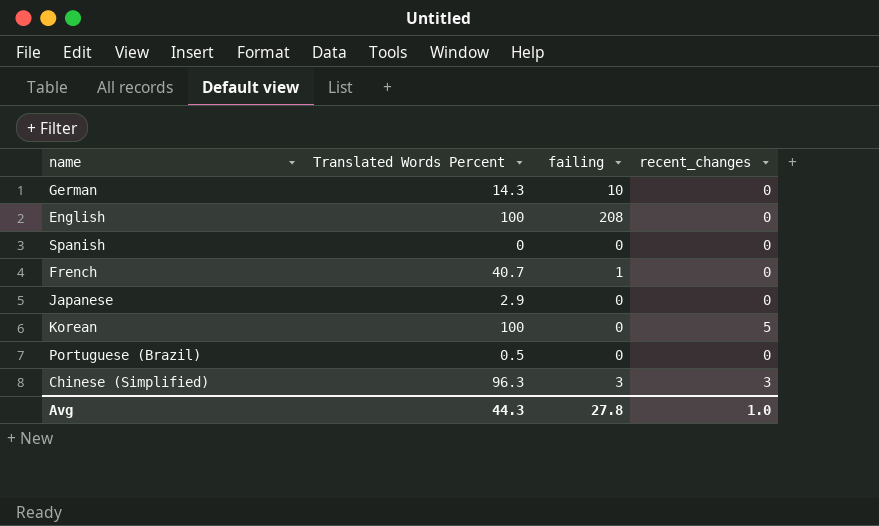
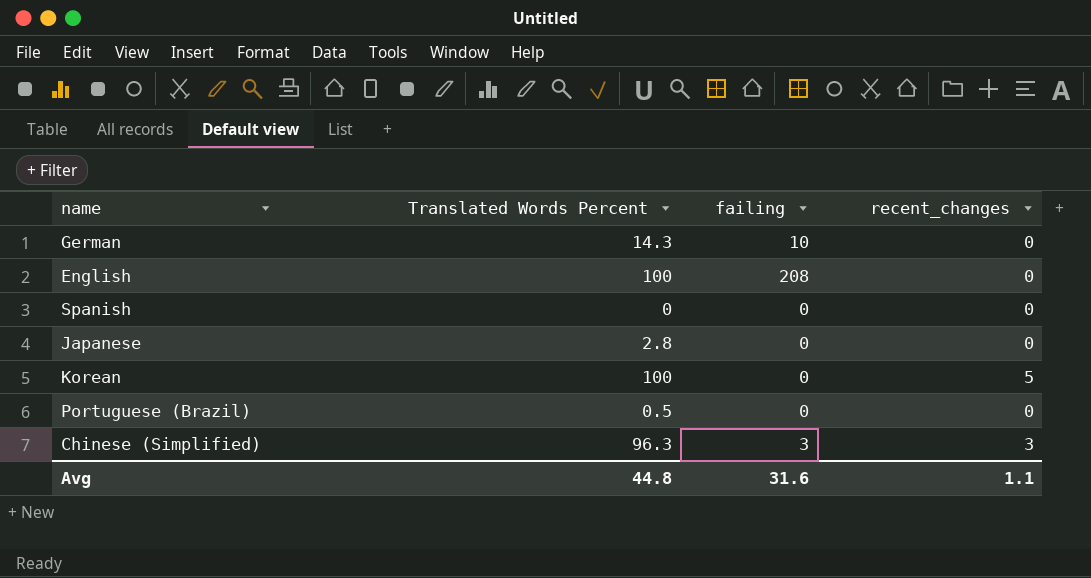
row French: 40.7 | 1 | 0 -> none
Japanese | Translated Words Percent: 2.9 -> 2.8
Avg | Translated Words Percent: 44.3 -> 44.8
Avg | failing: 27.8 -> 31.6
Avg | recent_changes: 1.0 -> 1.1

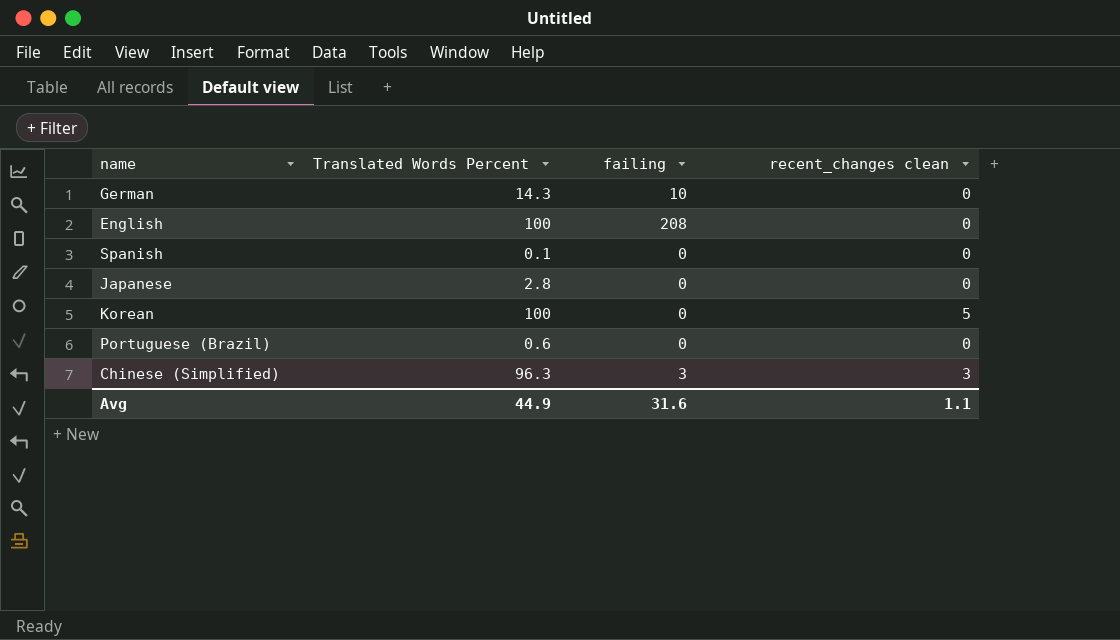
column name: recent_changes -> recent_changes clean
Spanish | Translated Words Percent: 0 -> 0.1
Portuguese (Brazil) | Translated Words Percent: 0.5 -> 0.6
Avg | Translated Words Percent: 44.8 -> 44.9

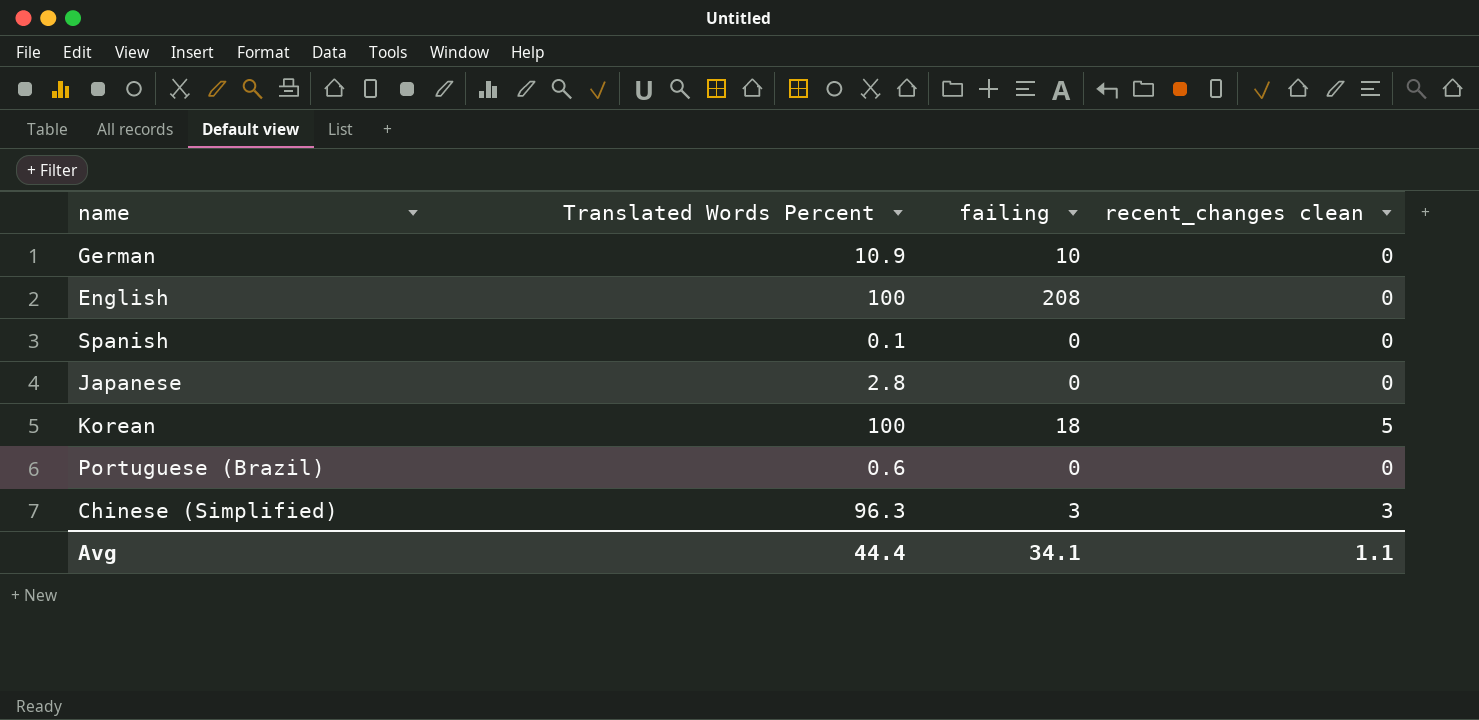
German | Translated Words Percent: 14.3 -> 10.9
Korean | failing: 0 -> 18
Avg | Translated Words Percent: 44.9 -> 44.4
Avg | failing: 31.6 -> 34.1

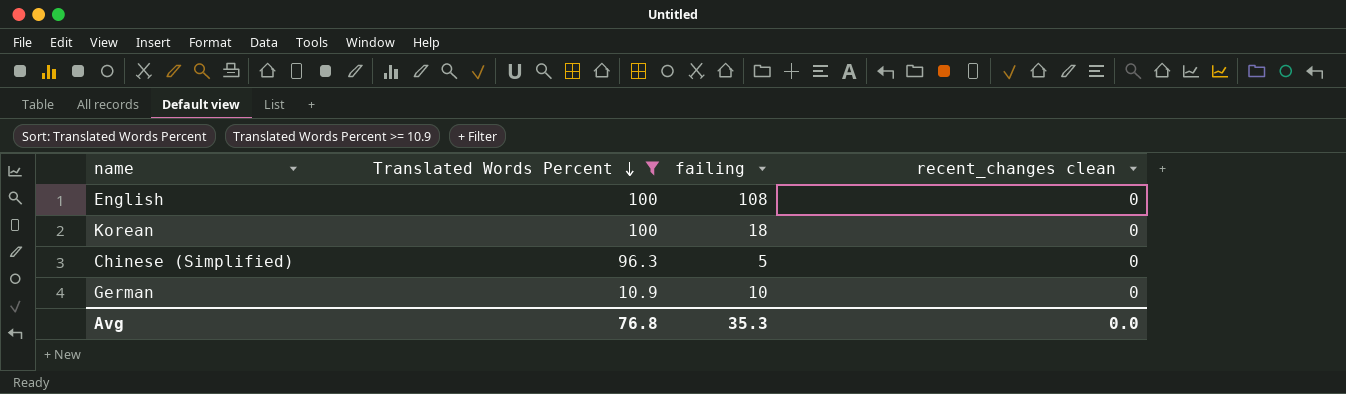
filter: none -> Translated Words Percent >= 10.9
row order: none -> Translated Words Percent descending
English | failing: 208 -> 108
Korean | recent_changes clean: 5 -> 0
Chinese (Simplified) | failing: 3 -> 5
Chinese (Simplified) | recent_changes clean: 3 -> 0
Avg | Translated Words Percent: 44.4 -> 76.8
Avg | failing: 34.1 -> 35.3
Avg | recent_changes clean: 1.1 -> 0.0

